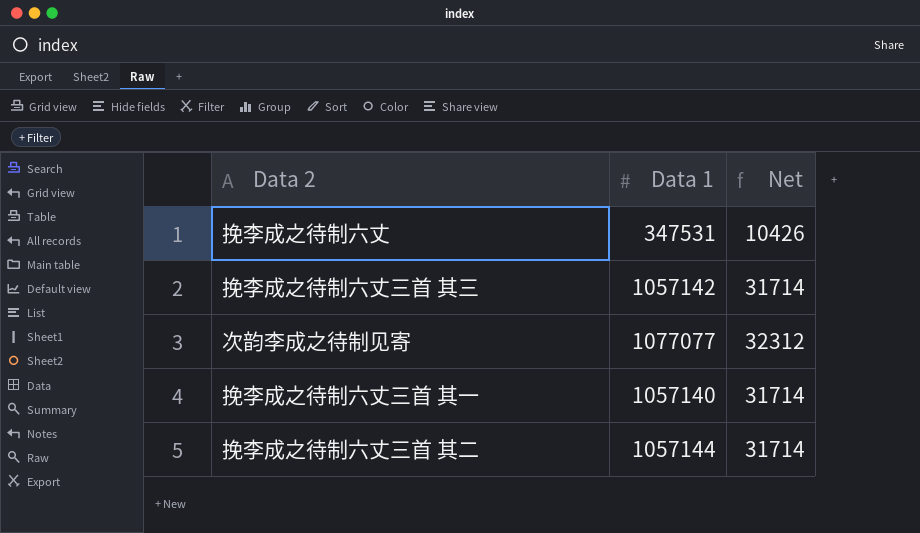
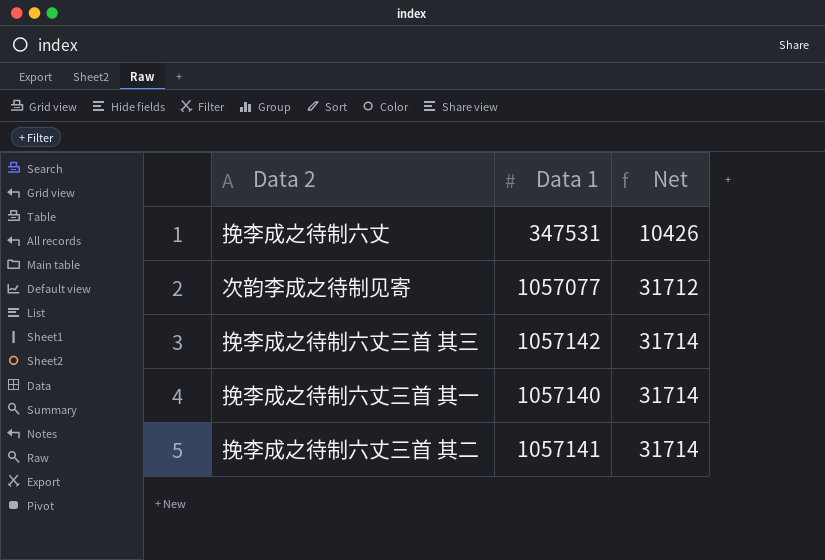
row order: none -> Net ascending
次韵李成之待制见寄 | Data 1: 1077077 -> 1057077
次韵李成之待制见寄 | Net: 32312 -> 31712
挽李成之待制六丈三首 其二 | Data 1: 1057144 -> 1057141

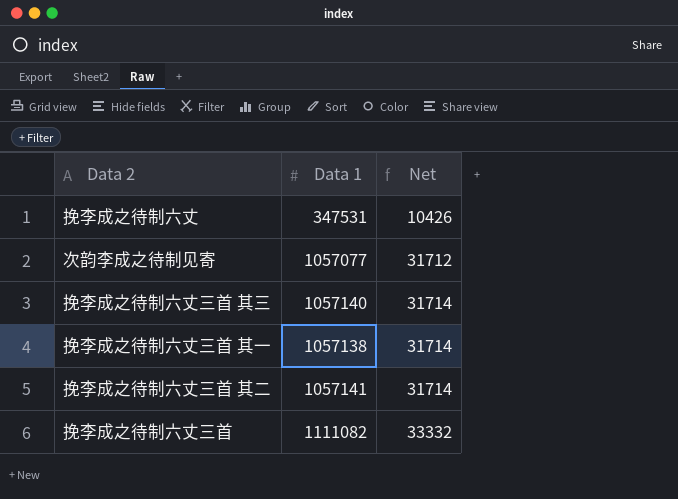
挽李成之待制六丈三首 其三 | Data 1: 1057142 -> 1057140
挽李成之待制六丈三首 其一 | Data 1: 1057140 -> 1057138
row 挽李成之待制六丈三首: none -> 1111082 | 33332

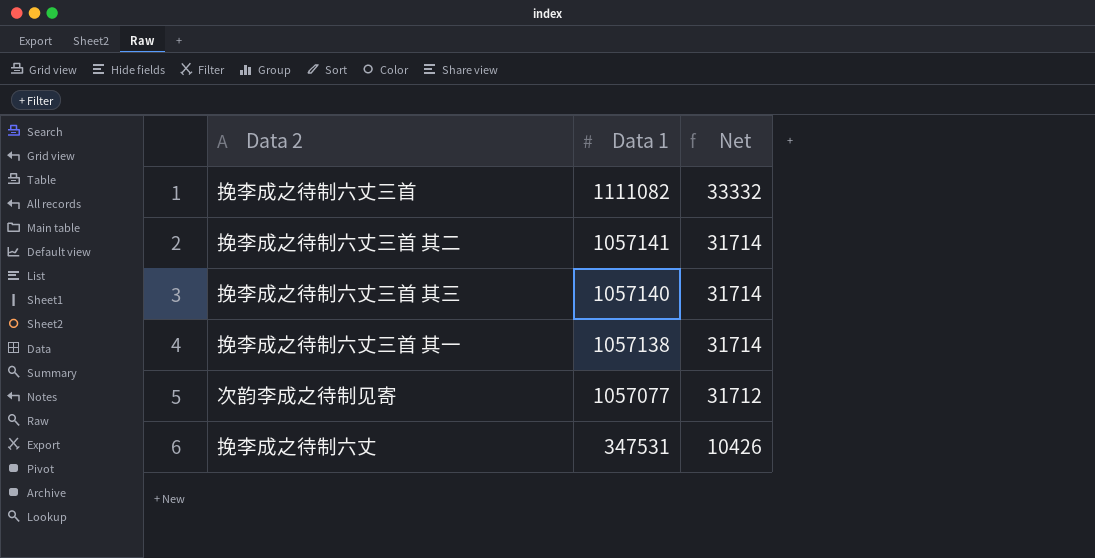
row order: Net ascending -> Data 1 descending

